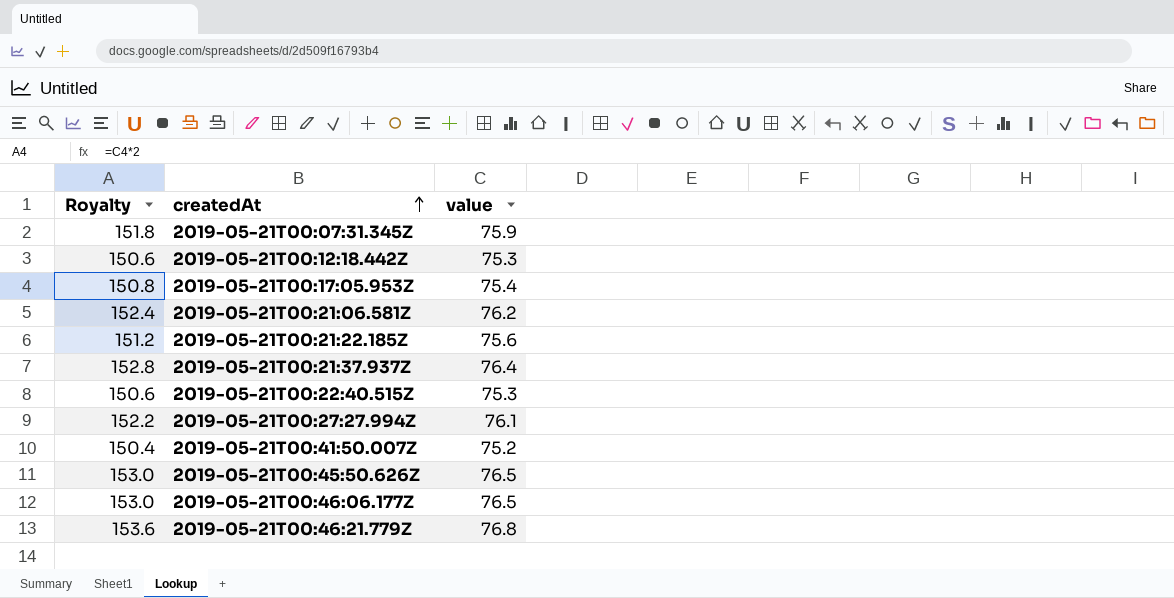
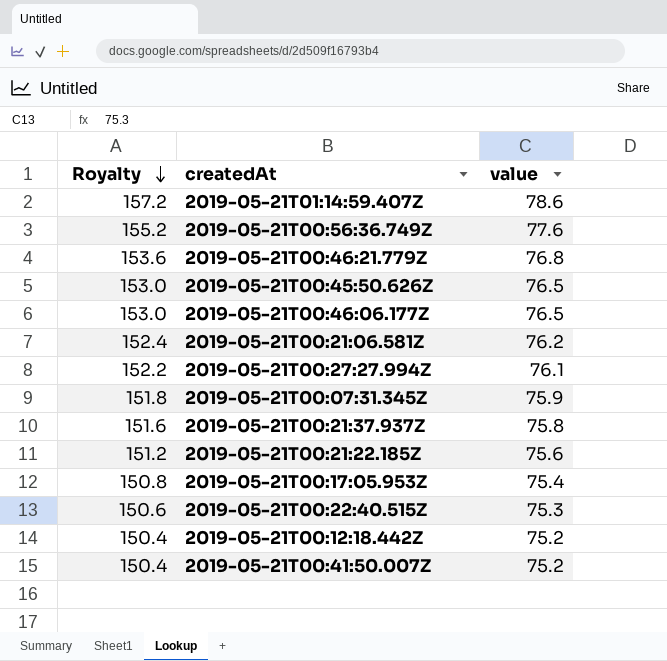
row order: createdAt ascending -> Royalty descending
row 2019-05-21T01:14:59.407Z: none -> 157.2 | 78.6
row 2019-05-21T00:56:36.749Z: none -> 155.2 | 77.6
2019-05-21T00:21:37.937Z | Royalty: 152.8 -> 151.6
2019-05-21T00:21:37.937Z | value: 76.4 -> 75.8
2019-05-21T00:12:18.442Z | Royalty: 150.6 -> 150.4
2019-05-21T00:12:18.442Z | value: 75.3 -> 75.2

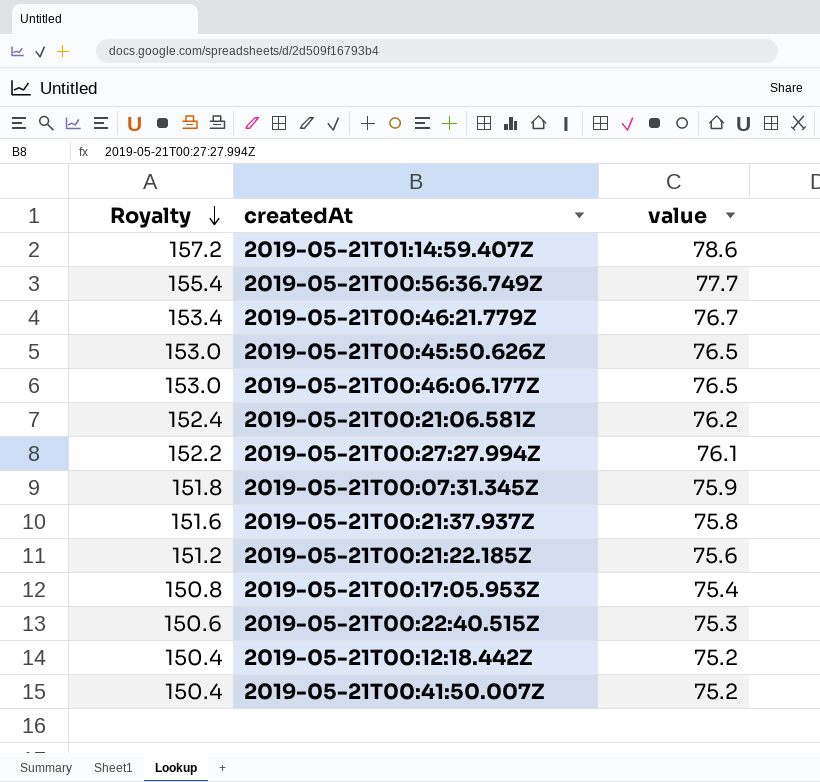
2019-05-21T00:56:36.749Z | Royalty: 155.2 -> 155.4
2019-05-21T00:56:36.749Z | value: 77.6 -> 77.7
2019-05-21T00:46:21.779Z | Royalty: 153.6 -> 153.4
2019-05-21T00:46:21.779Z | value: 76.8 -> 76.7

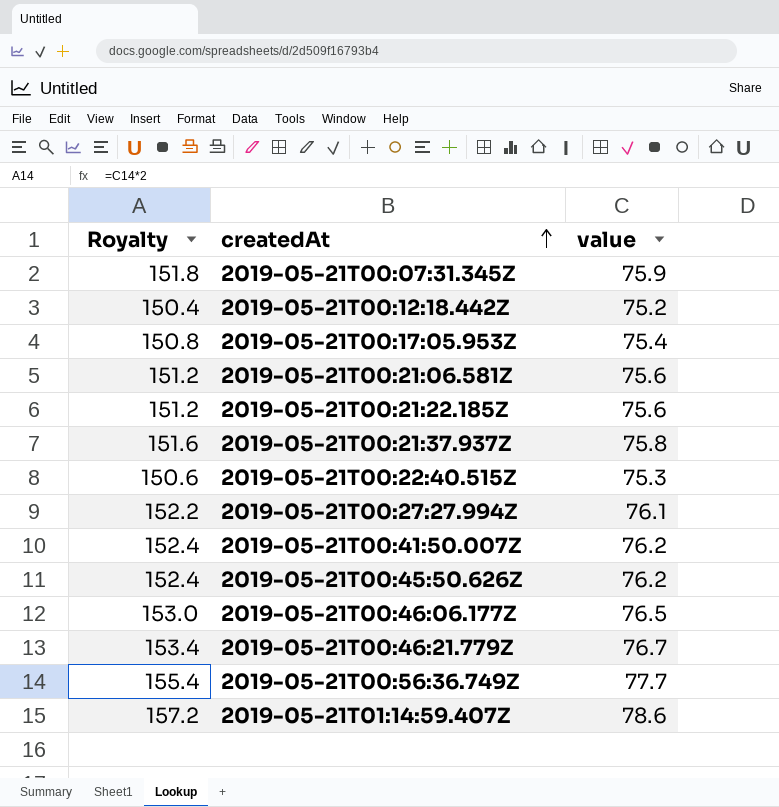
row order: Royalty descending -> createdAt ascending
2019-05-21T00:21:06.581Z | Royalty: 152.4 -> 151.2
2019-05-21T00:21:06.581Z | value: 76.2 -> 75.6
2019-05-21T00:41:50.007Z | Royalty: 150.4 -> 152.4
2019-05-21T00:41:50.007Z | value: 75.2 -> 76.2
2019-05-21T00:45:50.626Z | Royalty: 153.0 -> 152.4
2019-05-21T00:45:50.626Z | value: 76.5 -> 76.2

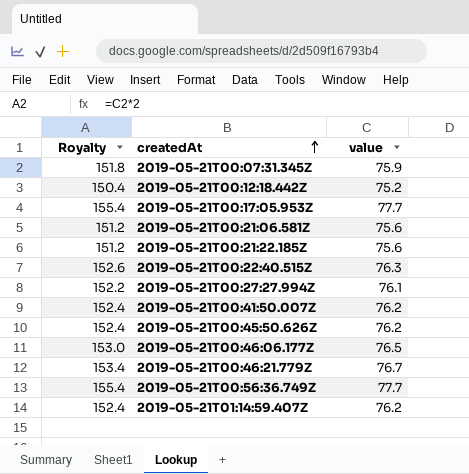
row 2019-05-21T00:21:37.937Z: 151.6 | 75.8 -> none
2019-05-21T00:17:05.953Z | Royalty: 150.8 -> 155.4
2019-05-21T00:17:05.953Z | value: 75.4 -> 77.7
2019-05-21T00:22:40.515Z | Royalty: 150.6 -> 152.6
2019-05-21T00:22:40.515Z | value: 75.3 -> 76.3
2019-05-21T01:14:59.407Z | Royalty: 157.2 -> 152.4
2019-05-21T01:14:59.407Z | value: 78.6 -> 76.2

